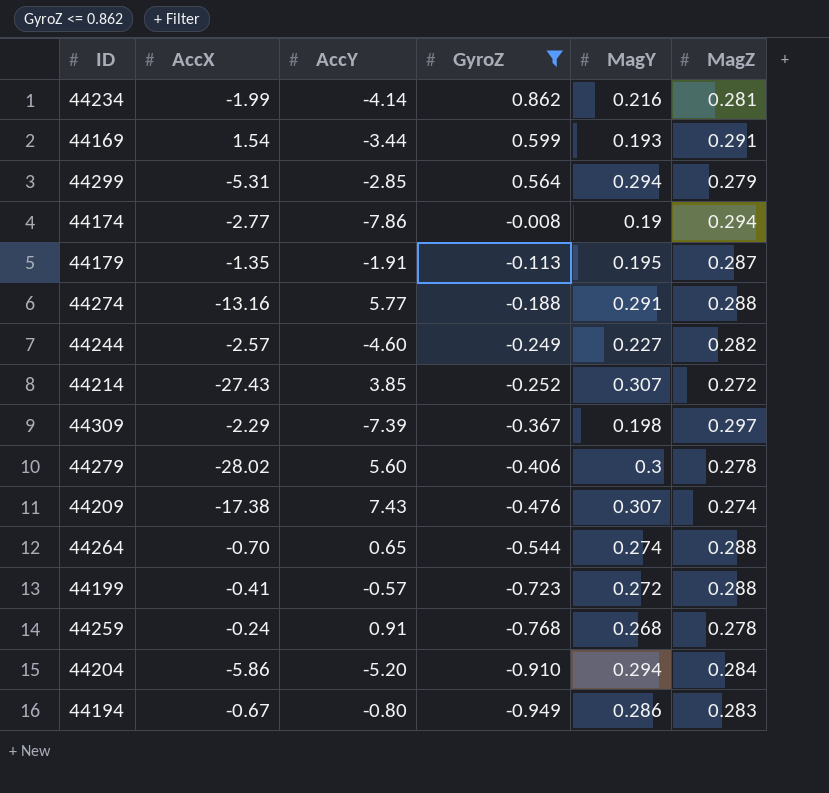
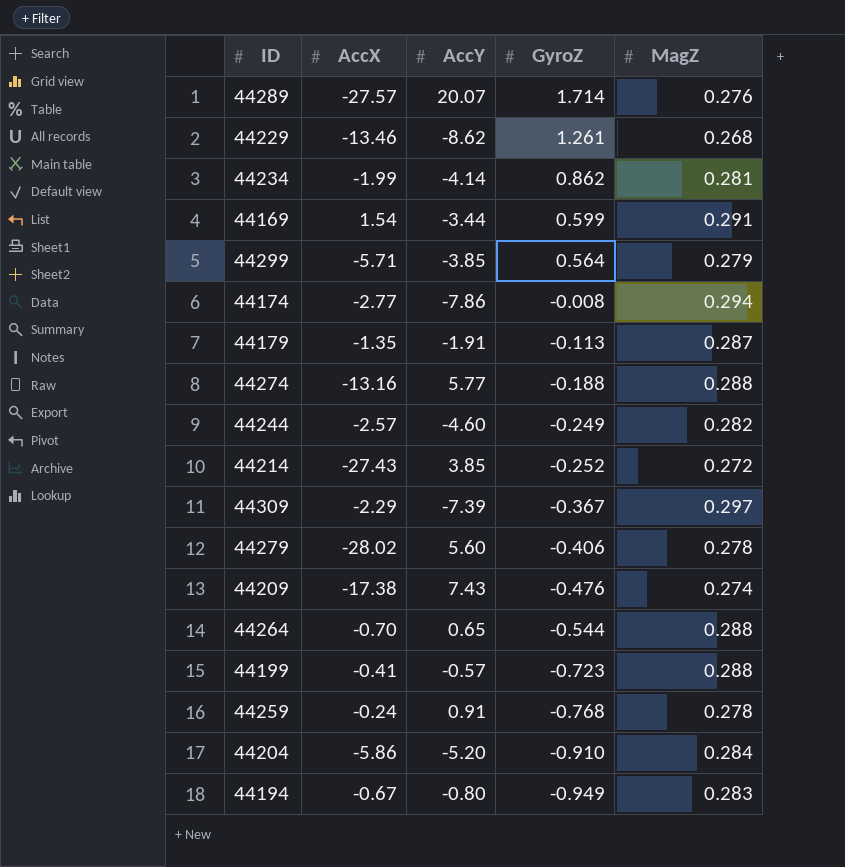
filter: GyroZ <= 0.862 -> none
column MagY | position: 5 -> none
44299 | AccX: -5.31 -> -5.71
44299 | AccY: -2.85 -> -3.85

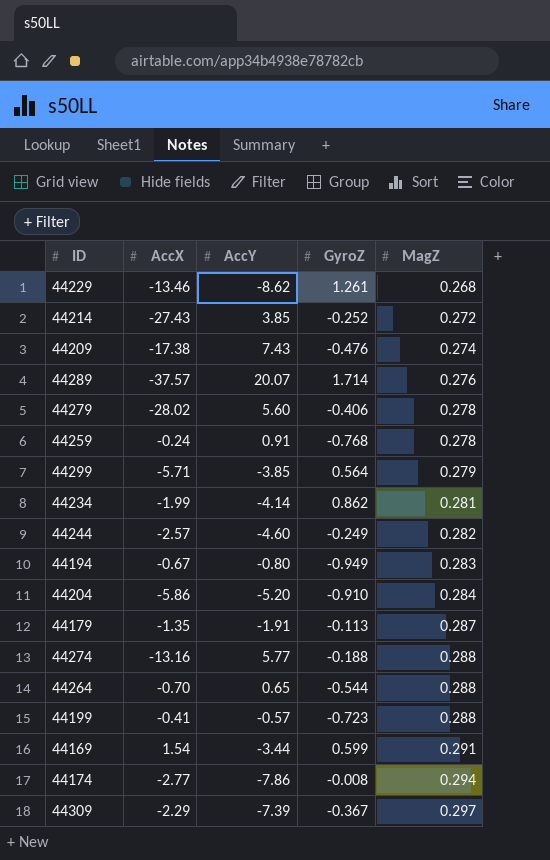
row order: GyroZ descending -> MagZ ascending
44289 | AccX: -27.57 -> -37.57

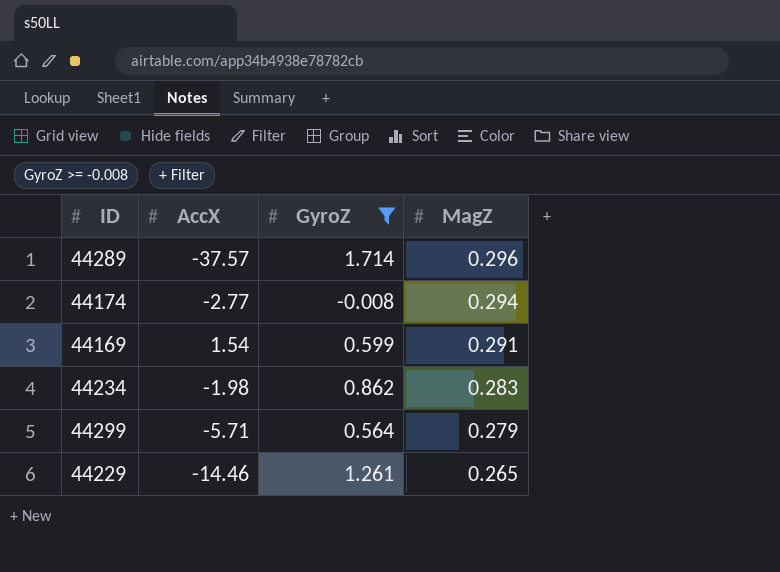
filter: none -> GyroZ >= -0.008
row order: MagZ ascending -> MagZ descending
column AccY | position: 3 -> none
44289 | MagZ: 0.276 -> 0.296
44234 | AccX: -1.99 -> -1.98
44234 | MagZ: 0.281 -> 0.283
44229 | AccX: -13.46 -> -14.46
44229 | MagZ: 0.268 -> 0.265

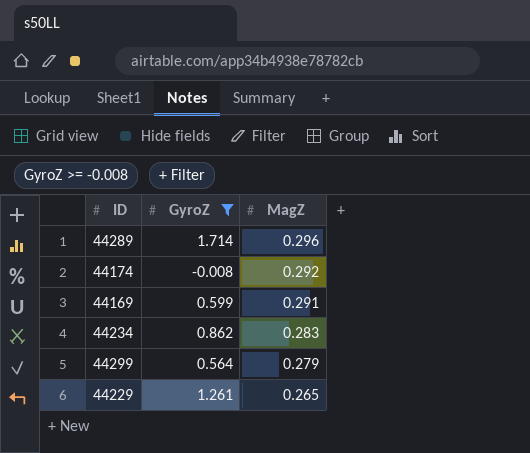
column AccX | position: 2 -> none
44174 | MagZ: 0.294 -> 0.292

